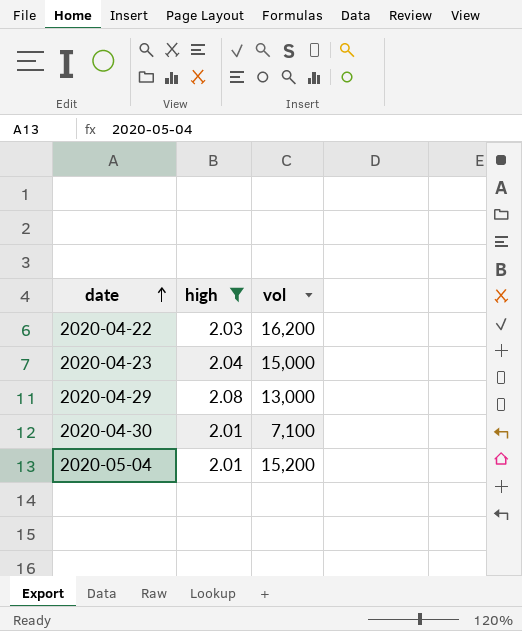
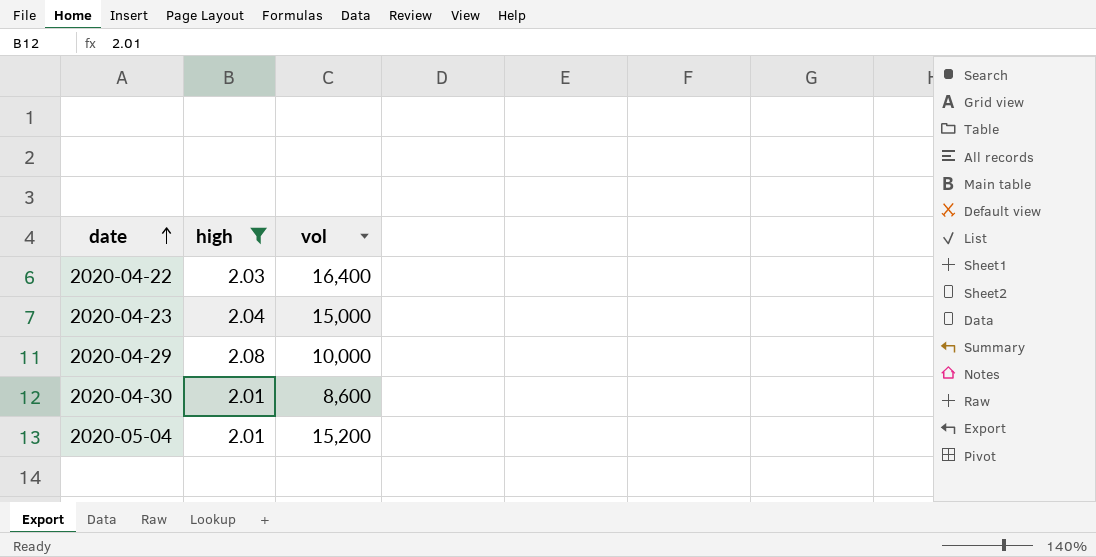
2020-04-22 | vol: 16,200 -> 16,400
2020-04-29 | vol: 13,000 -> 10,000
2020-04-30 | vol: 7,100 -> 8,600

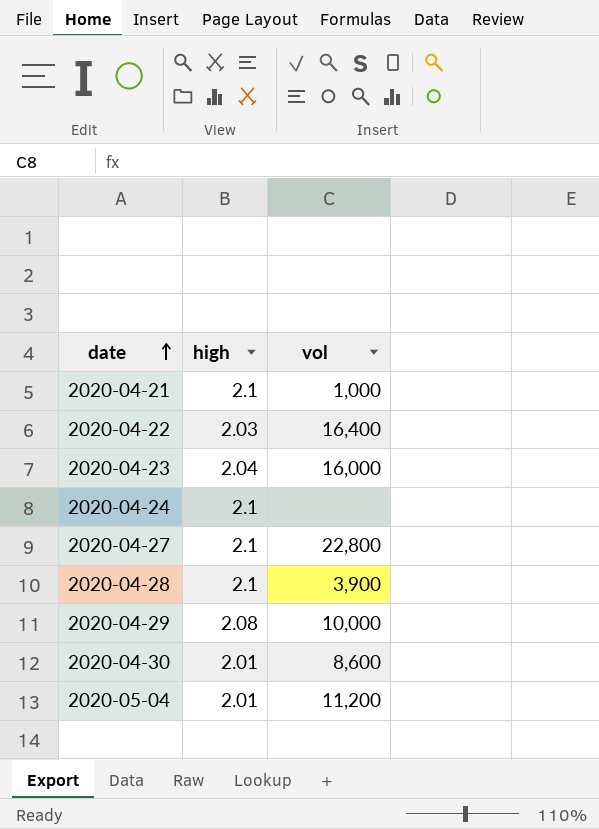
filter: high != 2.1 -> none
2020-04-23 | vol: 15,000 -> 16,000
2020-05-04 | vol: 15,200 -> 11,200

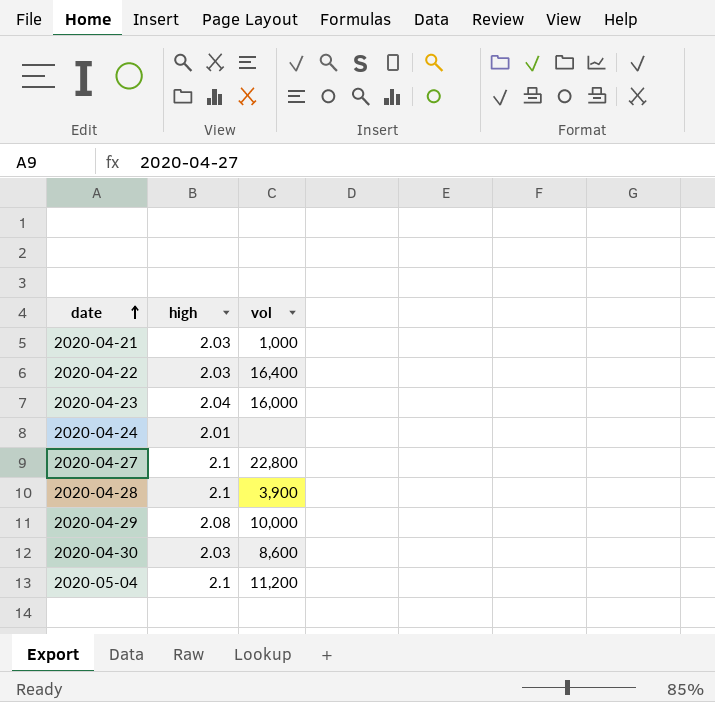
2020-04-21 | high: 2.1 -> 2.03
2020-04-24 | high: 2.1 -> 2.01
2020-04-30 | high: 2.01 -> 2.03
2020-05-04 | high: 2.01 -> 2.1

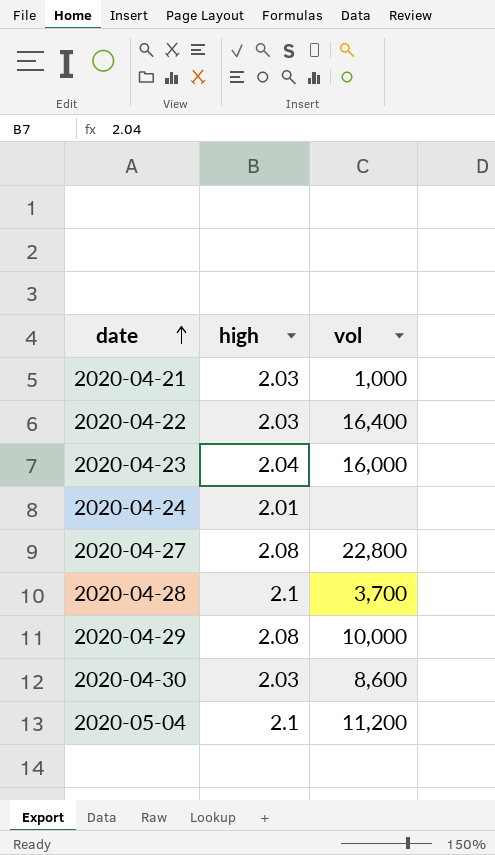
2020-04-27 | high: 2.1 -> 2.08
2020-04-28 | vol: 3,900 -> 3,700

